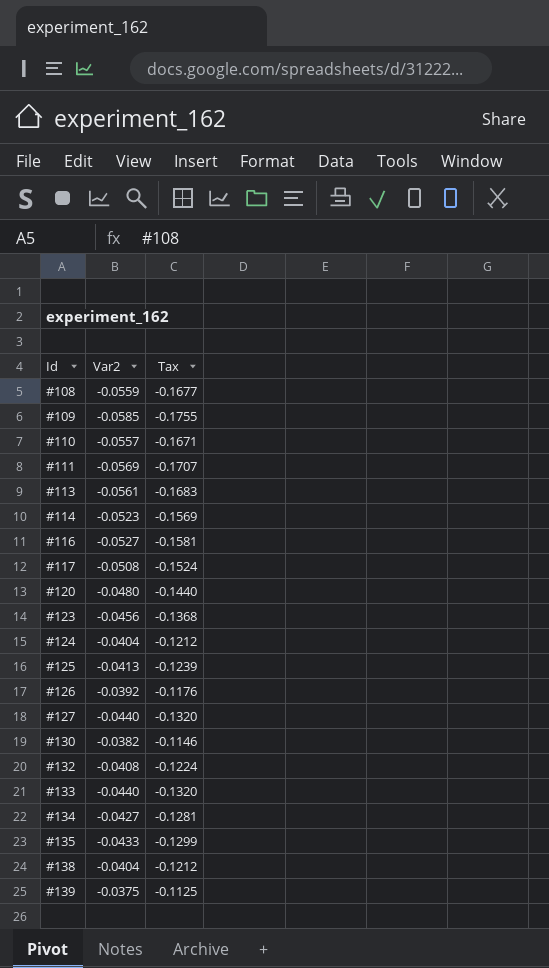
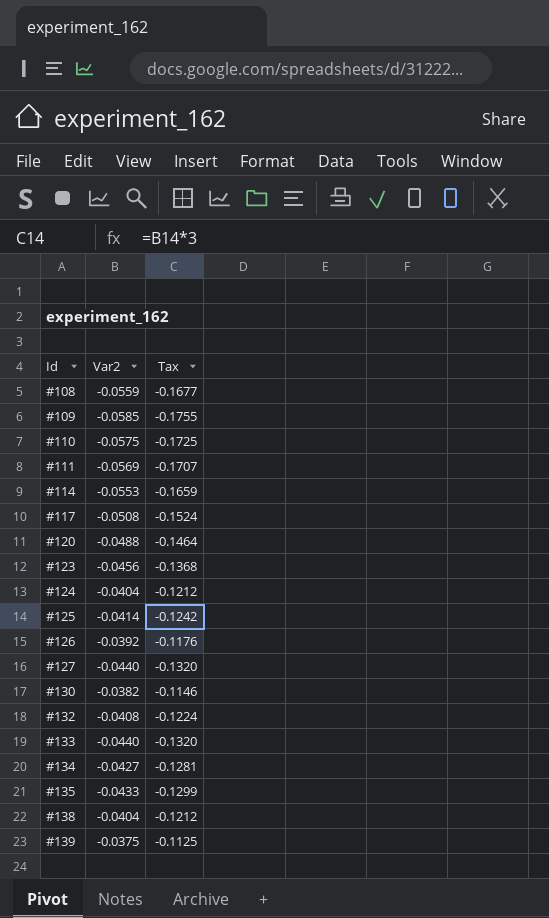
row #113: -0.0561 | -0.1683 -> none
row #116: -0.0527 | -0.1581 -> none
#110 | Var2: -0.0557 -> -0.0575
#110 | Tax: -0.1671 -> -0.1725
#114 | Var2: -0.0523 -> -0.0553
#114 | Tax: -0.1569 -> -0.1659
#120 | Var2: -0.0480 -> -0.0488
#120 | Tax: -0.1440 -> -0.1464
#125 | Var2: -0.0413 -> -0.0414
#125 | Tax: -0.1239 -> -0.1242

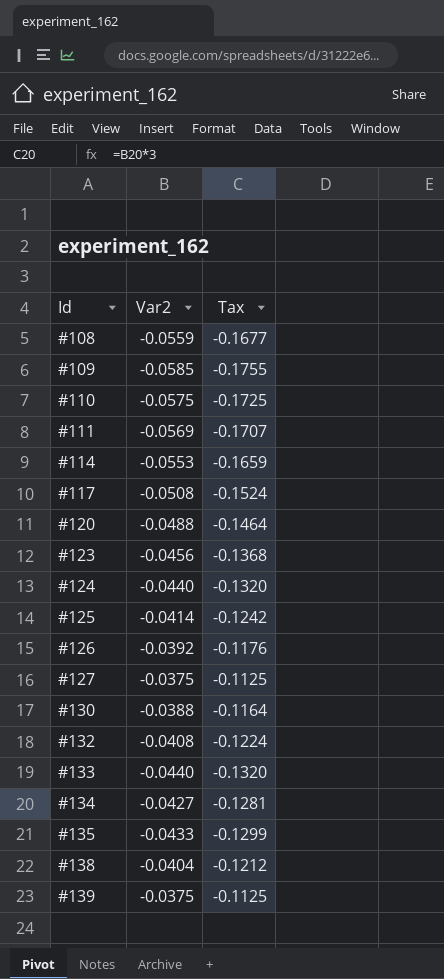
#124 | Var2: -0.0404 -> -0.0440
#124 | Tax: -0.1212 -> -0.1320
#127 | Var2: -0.0440 -> -0.0375
#127 | Tax: -0.1320 -> -0.1125
#130 | Var2: -0.0382 -> -0.0388
#130 | Tax: -0.1146 -> -0.1164

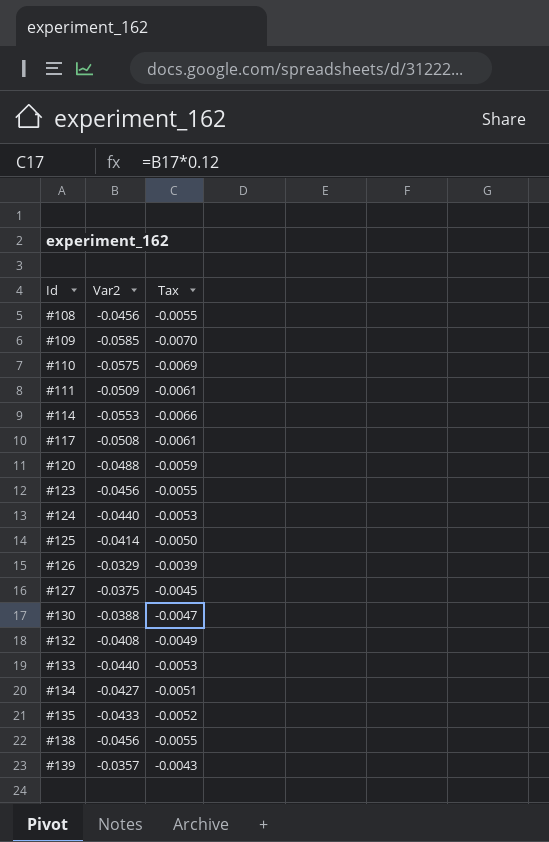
column Tax | formula: [Var2] * 3 -> [Var2] * 0.12
#108 | Var2: -0.0559 -> -0.0456
#111 | Var2: -0.0569 -> -0.0509
#126 | Var2: -0.0392 -> -0.0329
#138 | Var2: -0.0404 -> -0.0456
#139 | Var2: -0.0375 -> -0.0357

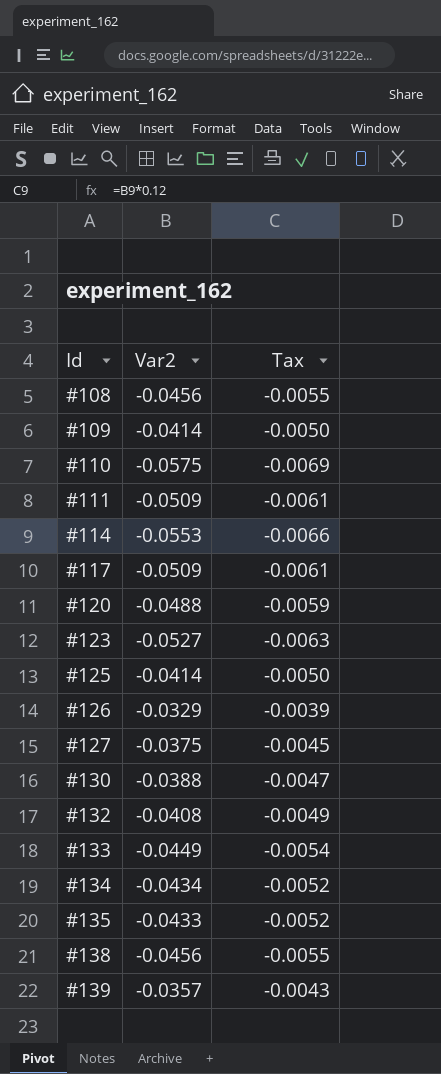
row #124: -0.0440 | -0.0053 -> none
#109 | Var2: -0.0585 -> -0.0414
#109 | Tax: -0.0070 -> -0.0050
#117 | Var2: -0.0508 -> -0.0509
#123 | Var2: -0.0456 -> -0.0527
#123 | Tax: -0.0055 -> -0.0063
#133 | Var2: -0.0440 -> -0.0449
#133 | Tax: -0.0053 -> -0.0054
#134 | Var2: -0.0427 -> -0.0434
#134 | Tax: -0.0051 -> -0.0052

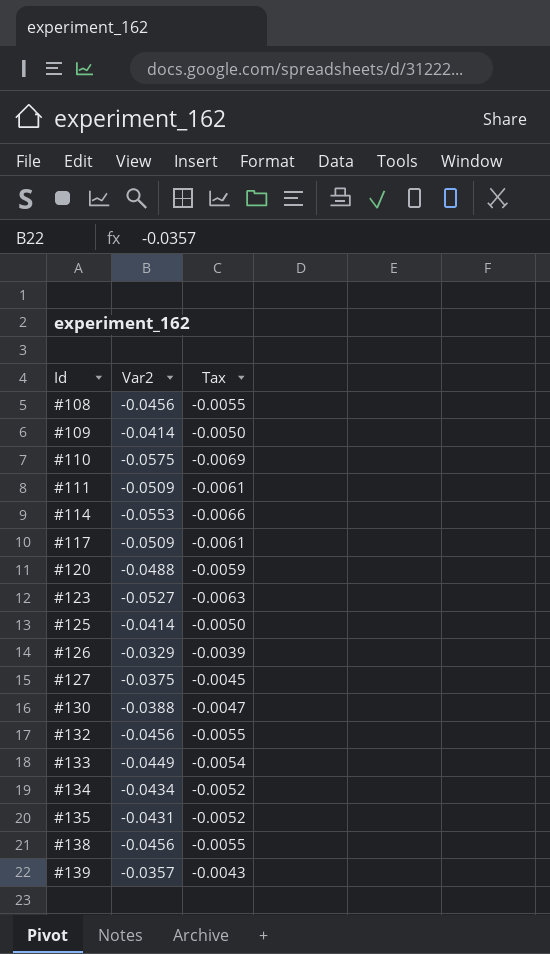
#132 | Var2: -0.0408 -> -0.0456
#132 | Tax: -0.0049 -> -0.0055
#135 | Var2: -0.0433 -> -0.0431

